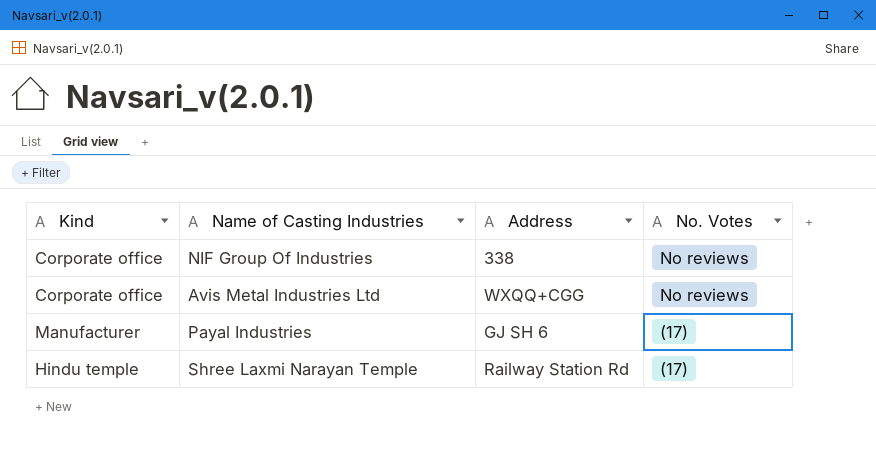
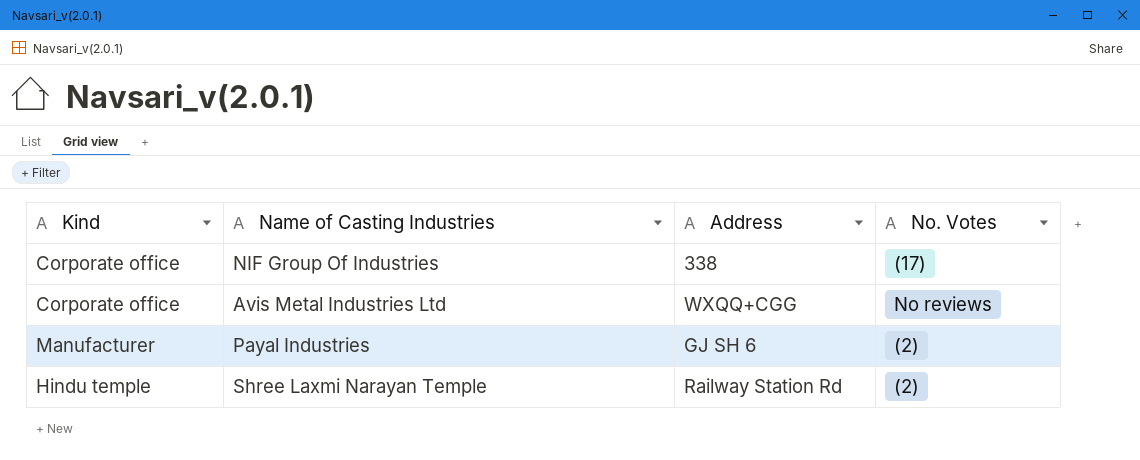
NIF Group Of Industries | No. Votes: No reviews -> (17)
Payal Industries | No. Votes: (17) -> (2)
Shree Laxmi Narayan Temple | No. Votes: (17) -> (2)

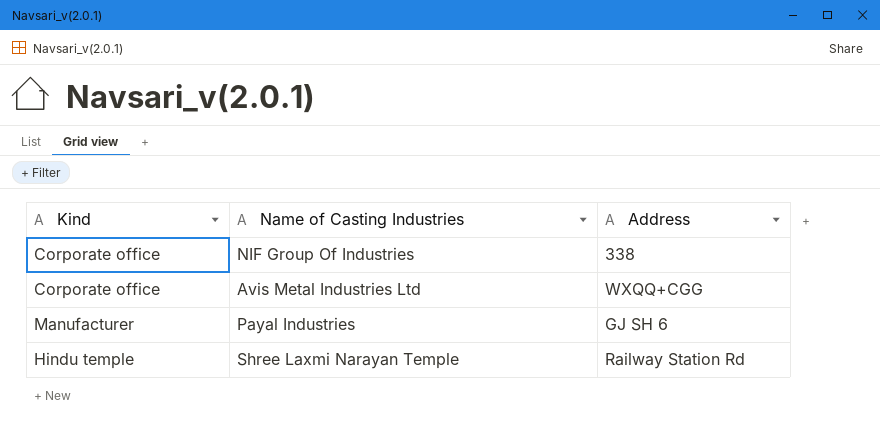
column No. Votes | position: 4 -> none

